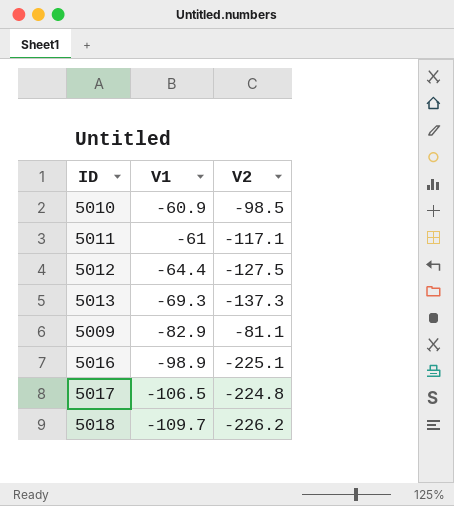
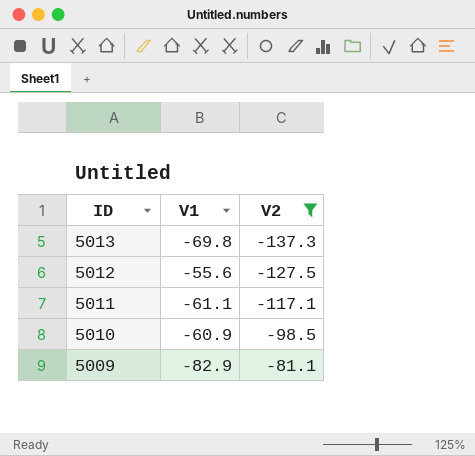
filter: none -> V2 >= -137.3
row order: V1 descending -> ID descending
5013 | V1: -69.3 -> -69.8
5012 | V1: -64.4 -> -55.6
5011 | V1: -61 -> -61.1

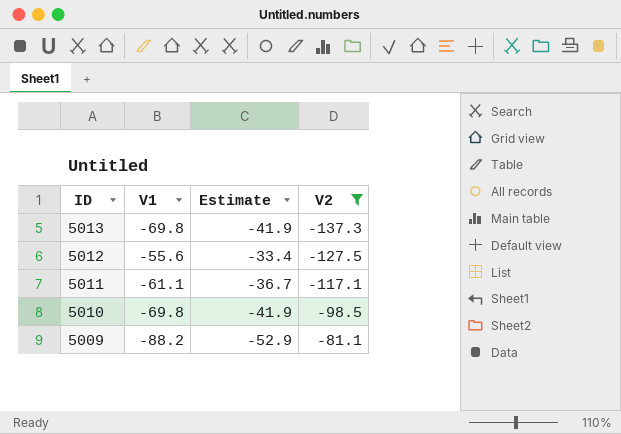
column Estimate | formula: none -> [V1] * 0.6
5010 | V1: -60.9 -> -69.8
5009 | V1: -82.9 -> -88.2

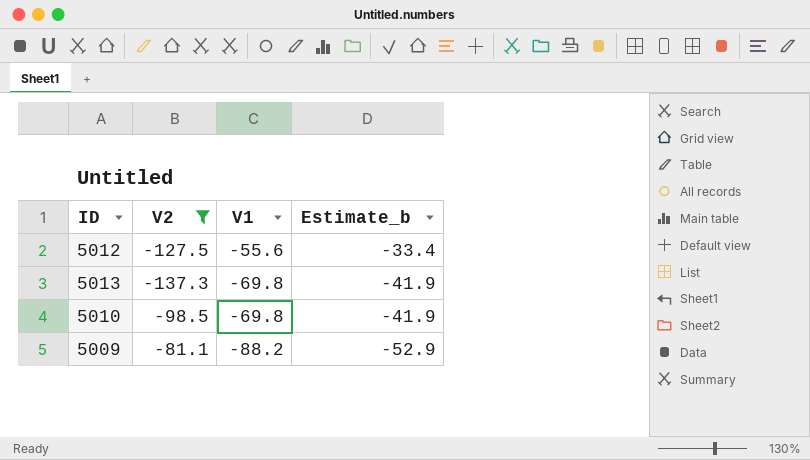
row order: ID descending -> V1 descending
column V2 | position: 4 -> 2
column name: Estimate -> Estimate_b
row 5011: -61.1 | -36.7 | -117.1 -> none

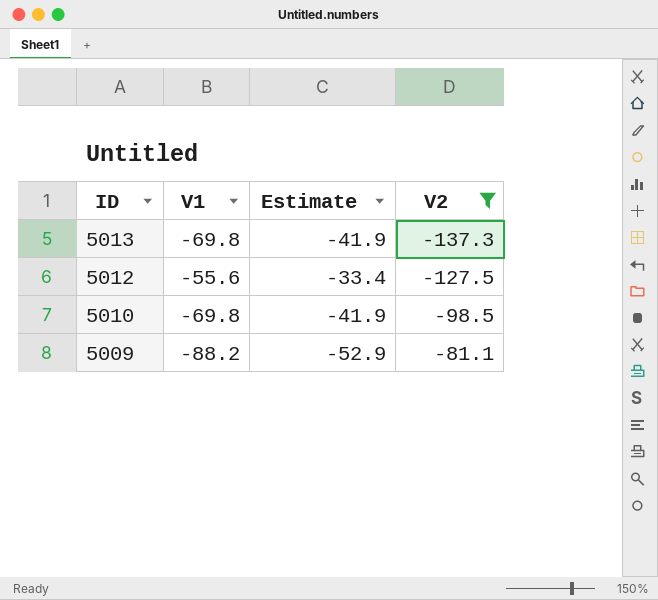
row order: V1 descending -> ID descending
column name: Estimate_b -> Estimate
column V2 | position: 2 -> 4

